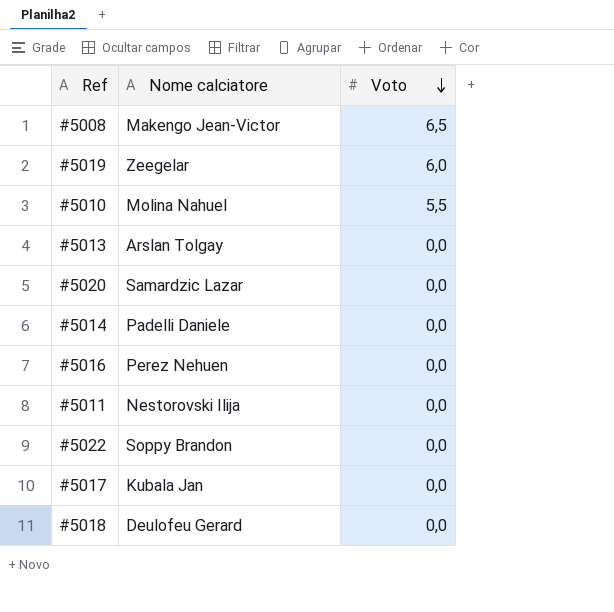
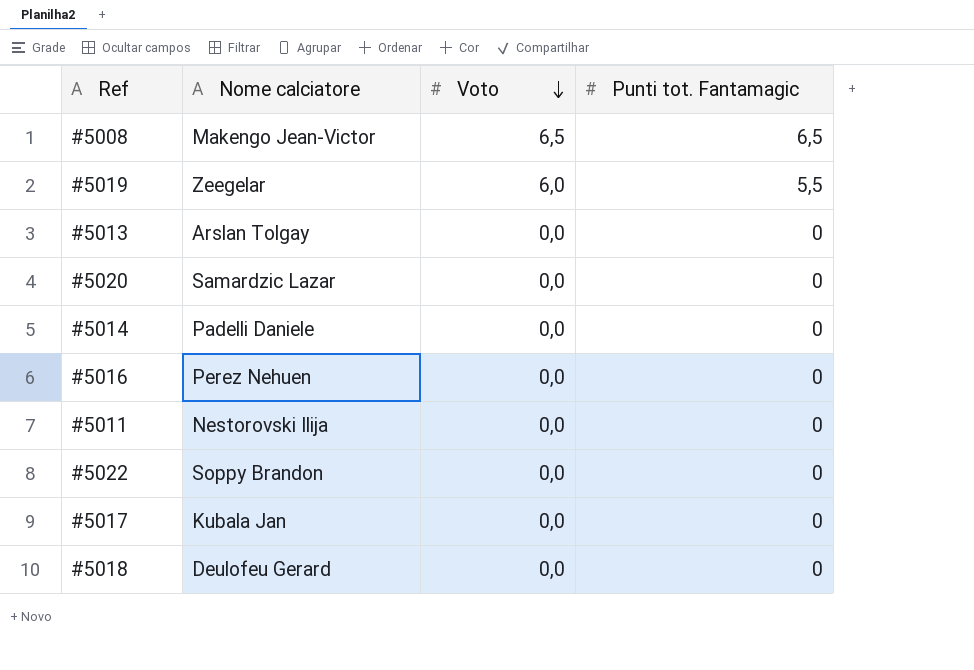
column Punti tot. Fantamagic | position: none -> 4
row #5010: Molina Nahuel | 5,5 -> none

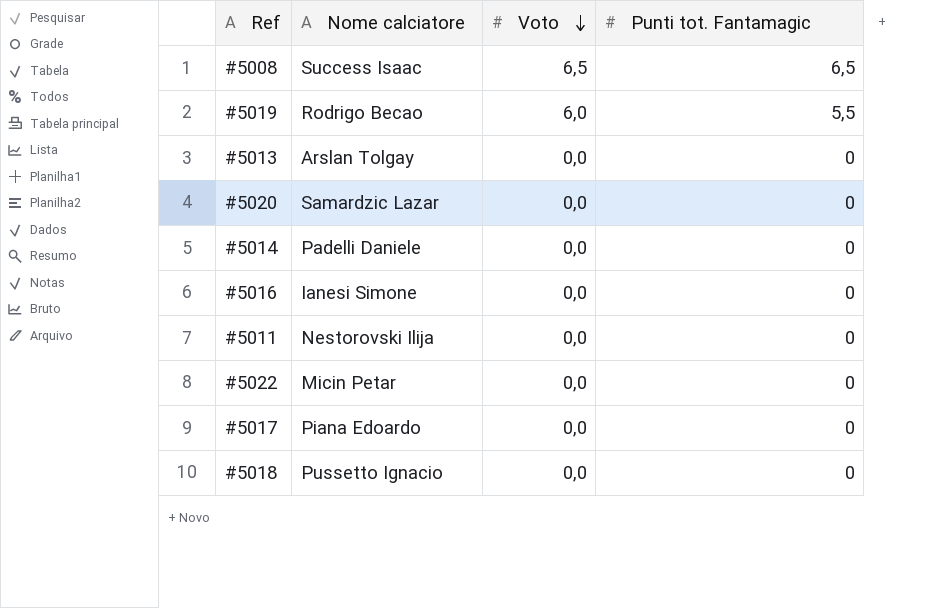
#5008 | Nome calciatore: Makengo Jean-Victor -> Success Isaac
#5019 | Nome calciatore: Zeegelar -> Rodrigo Becao
#5016 | Nome calciatore: Perez Nehuen -> Ianesi Simone
#5022 | Nome calciatore: Soppy Brandon -> Micin Petar
#5017 | Nome calciatore: Kubala Jan -> Piana Edoardo
#5018 | Nome calciatore: Deulofeu Gerard -> Pussetto Ignacio

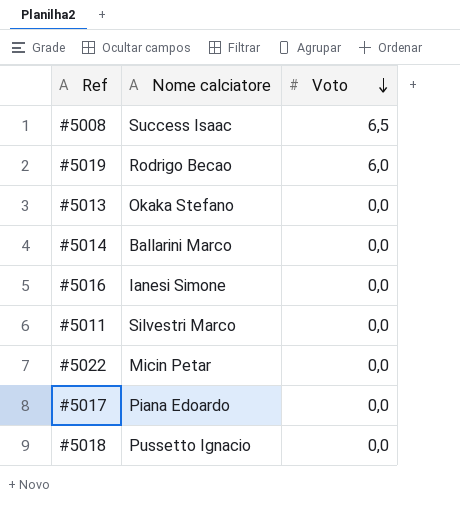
column Punti tot. Fantamagic | position: 4 -> none
row #5020: Samardzic Lazar | 0,0 | 0 -> none
#5013 | Nome calciatore: Arslan Tolgay -> Okaka Stefano
#5014 | Nome calciatore: Padelli Daniele -> Ballarini Marco
#5011 | Nome calciatore: Nestorovski Ilija -> Silvestri Marco

